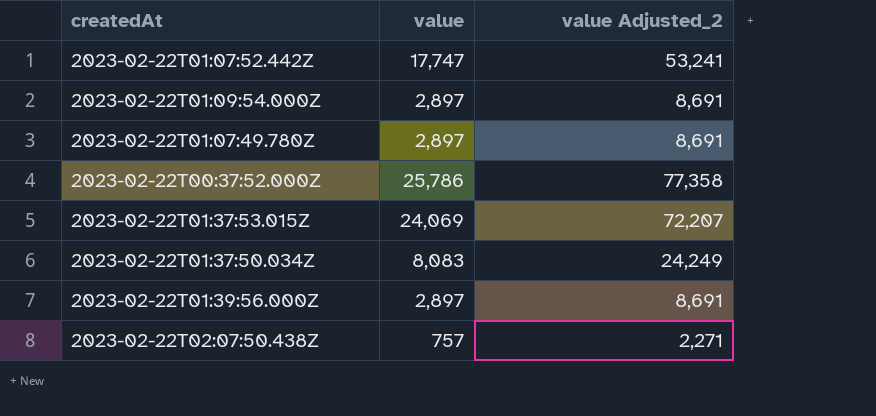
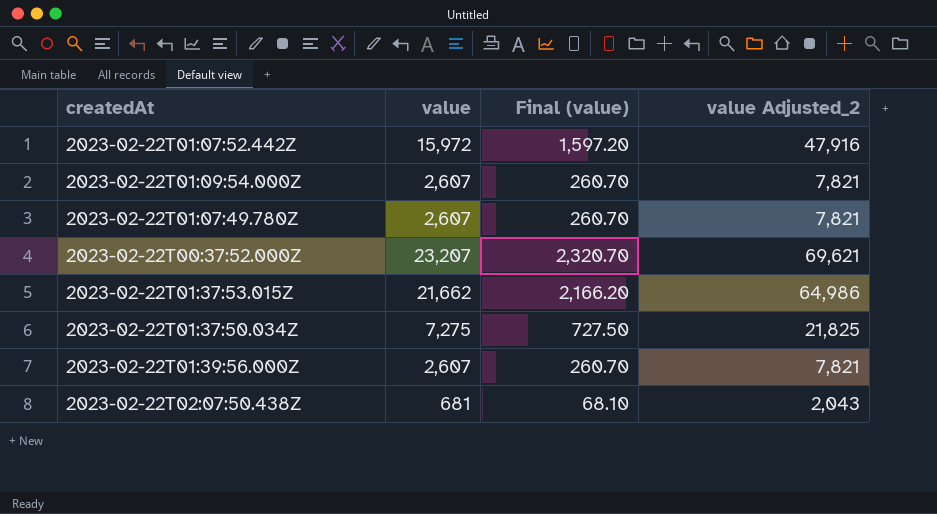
column Final (value) | formula: none -> [value] * 0.1
2023-02-22T01:07:52.442Z | value: 17,747 -> 15,972
2023-02-22T01:07:52.442Z | value Adjusted_2: 53,241 -> 47,916
2023-02-22T01:09:54.000Z | value: 2,897 -> 2,607
2023-02-22T01:09:54.000Z | value Adjusted_2: 8,691 -> 7,821
2023-02-22T01:07:49.780Z | value: 2,897 -> 2,607
2023-02-22T01:07:49.780Z | value Adjusted_2: 8,691 -> 7,821
2023-02-22T00:37:52.000Z | value: 25,786 -> 23,207
2023-02-22T00:37:52.000Z | value Adjusted_2: 77,358 -> 69,621
2023-02-22T01:37:53.015Z | value: 24,069 -> 21,662
2023-02-22T01:37:53.015Z | value Adjusted_2: 72,207 -> 64,986
2023-02-22T01:37:50.034Z | value: 8,083 -> 7,275
2023-02-22T01:37:50.034Z | value Adjusted_2: 24,249 -> 21,825
2023-02-22T01:39:56.000Z | value: 2,897 -> 2,607
2023-02-22T01:39:56.000Z | value Adjusted_2: 8,691 -> 7,821
2023-02-22T02:07:50.438Z | value: 757 -> 681
2023-02-22T02:07:50.438Z | value Adjusted_2: 2,271 -> 2,043

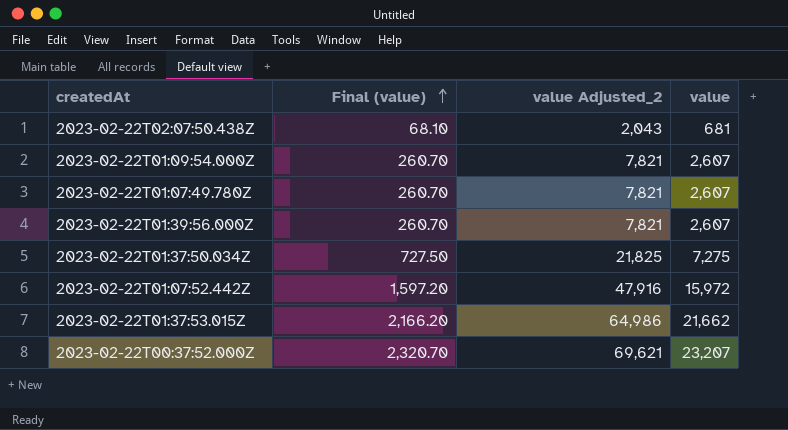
row order: none -> Final (value) ascending
column value | position: 2 -> 4

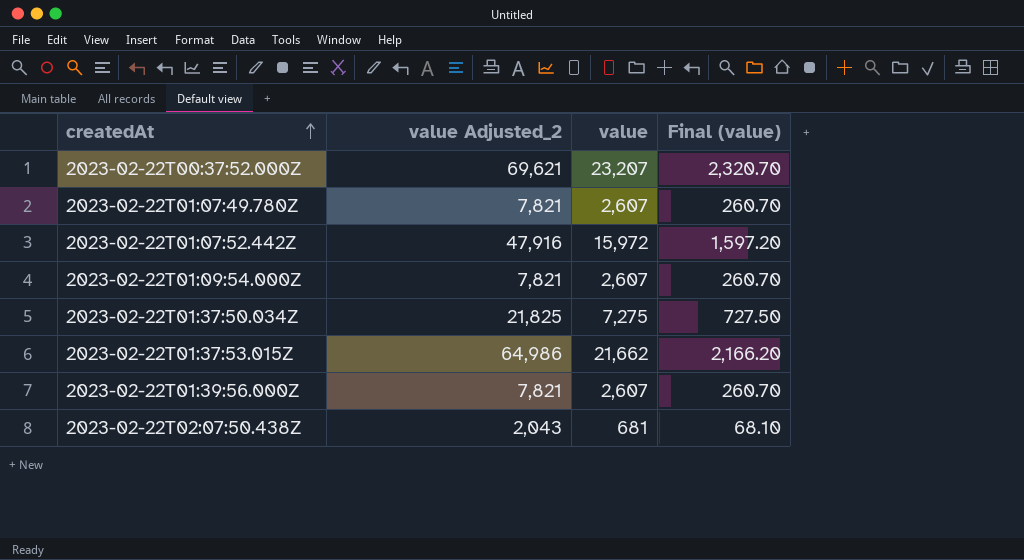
row order: Final (value) ascending -> createdAt ascending
column Final (value) | position: 2 -> 4

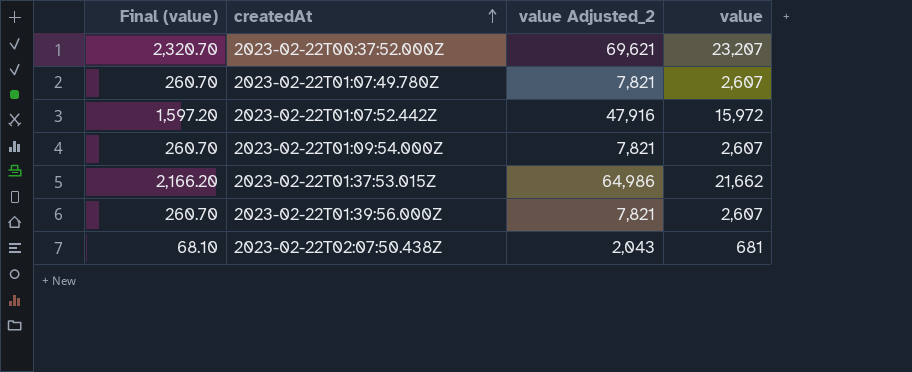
column Final (value) | position: 4 -> 1
row 2023-02-22T01:37:50.034Z: 21,825 | 7,275 | 727.50 -> none

